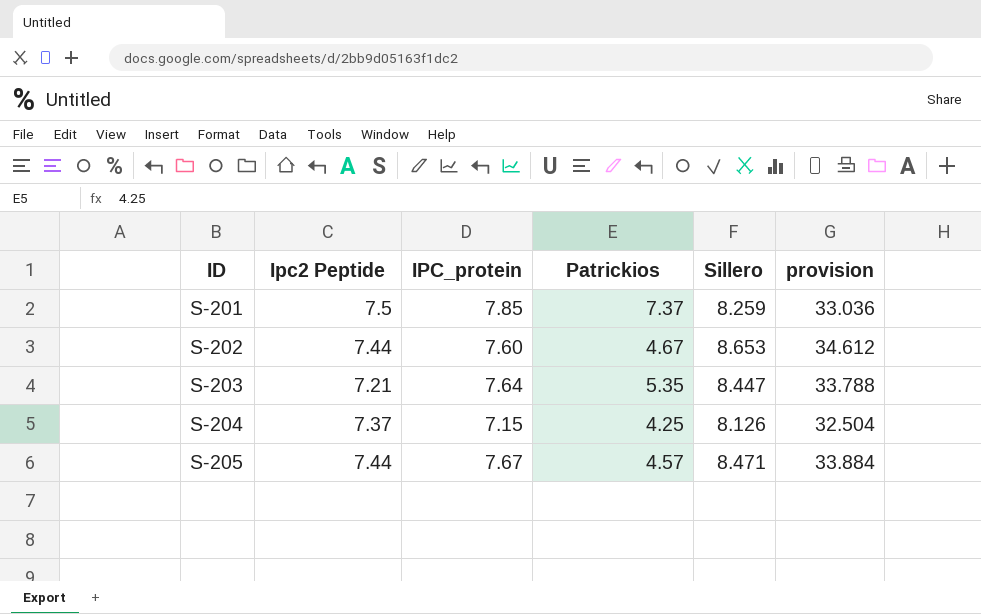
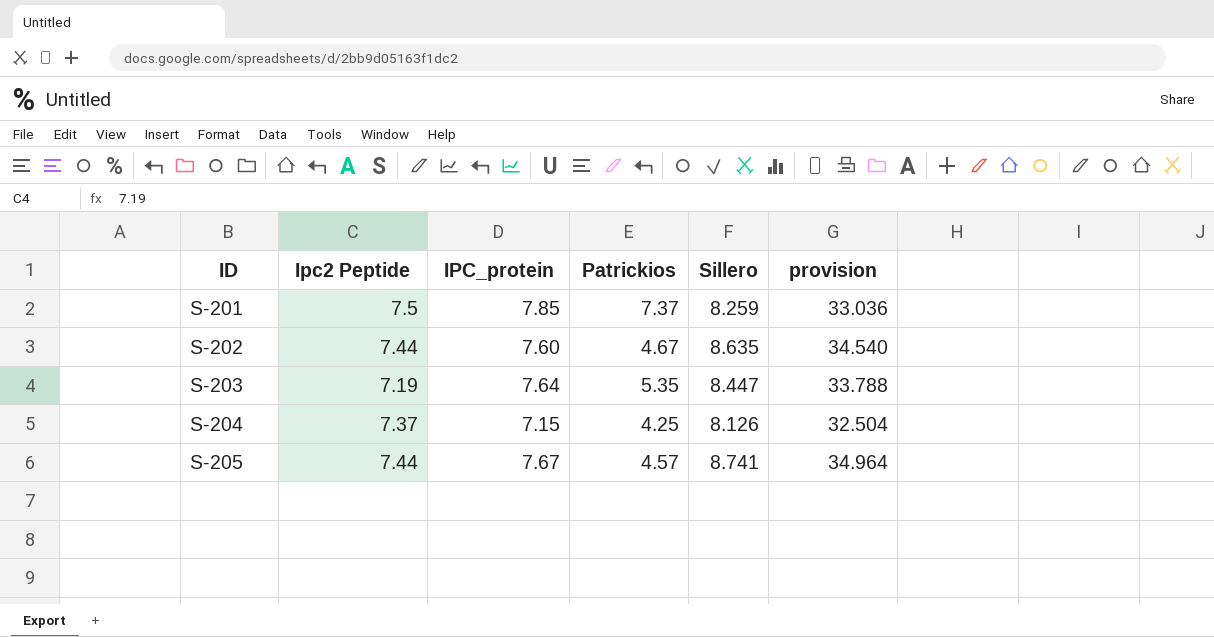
S-202 | Sillero: 8.653 -> 8.635
S-202 | provision: 34.612 -> 34.540
S-203 | Ipc2 Peptide: 7.21 -> 7.19
S-205 | Sillero: 8.471 -> 8.741
S-205 | provision: 33.884 -> 34.964

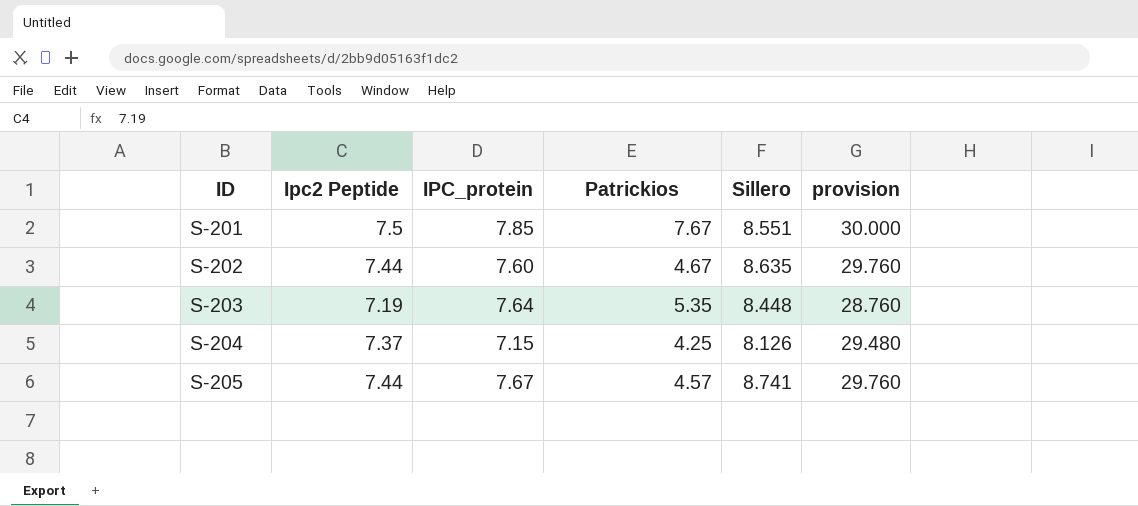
column provision | formula: [Sillero] * 4 -> [Ipc2 Peptide] * 4
S-201 | Patrickios: 7.37 -> 7.67
S-201 | Sillero: 8.259 -> 8.551
S-203 | Sillero: 8.447 -> 8.448

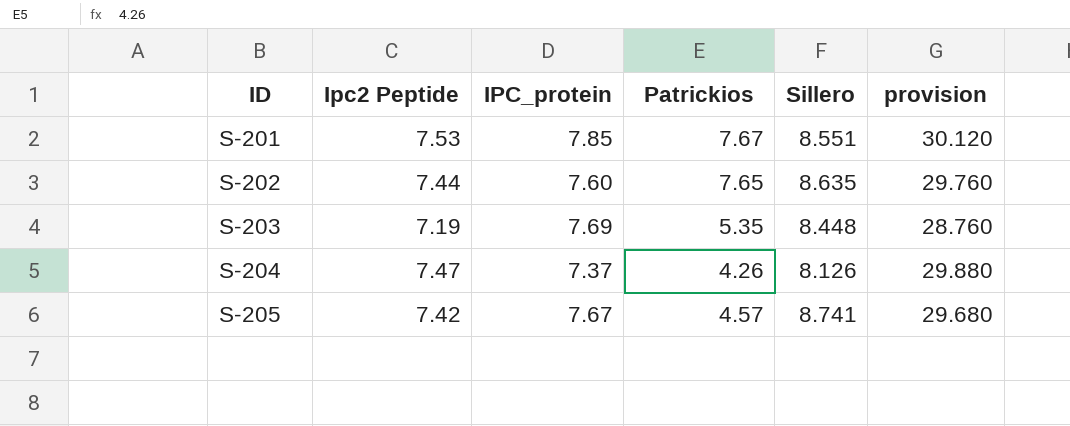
S-201 | Ipc2 Peptide: 7.5 -> 7.53
S-201 | provision: 30.000 -> 30.120
S-202 | Patrickios: 4.67 -> 7.65
S-203 | IPC_protein: 7.64 -> 7.69
S-204 | Ipc2 Peptide: 7.37 -> 7.47
S-204 | IPC_protein: 7.15 -> 7.37
S-204 | Patrickios: 4.25 -> 4.26
S-204 | provision: 29.480 -> 29.880
S-205 | Ipc2 Peptide: 7.44 -> 7.42
S-205 | provision: 29.760 -> 29.680

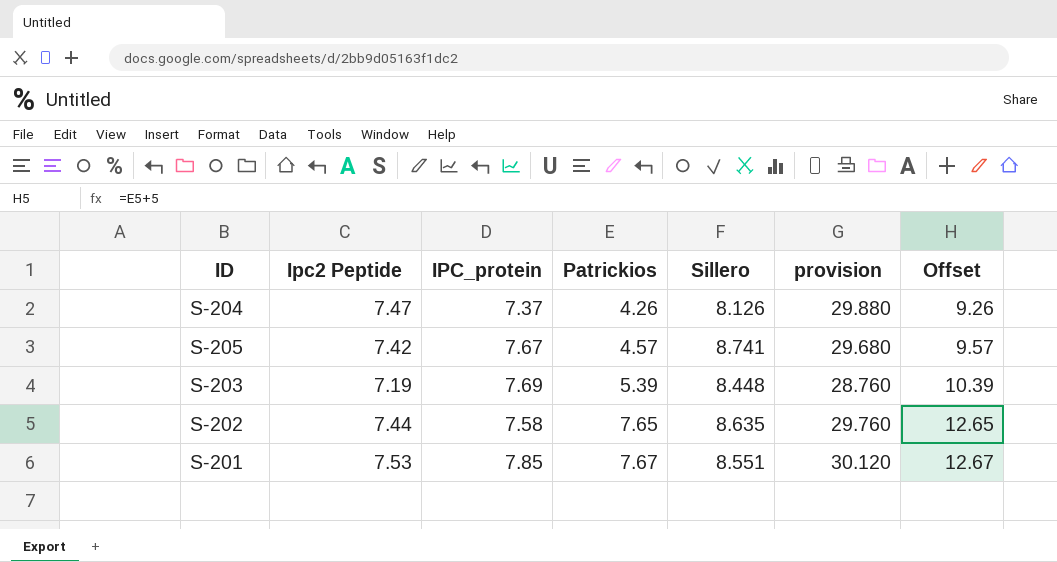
row order: ID ascending -> Patrickios ascending
column Offset | formula: none -> [Patrickios] + 5
S-203 | Patrickios: 5.35 -> 5.39
S-202 | IPC_protein: 7.60 -> 7.58

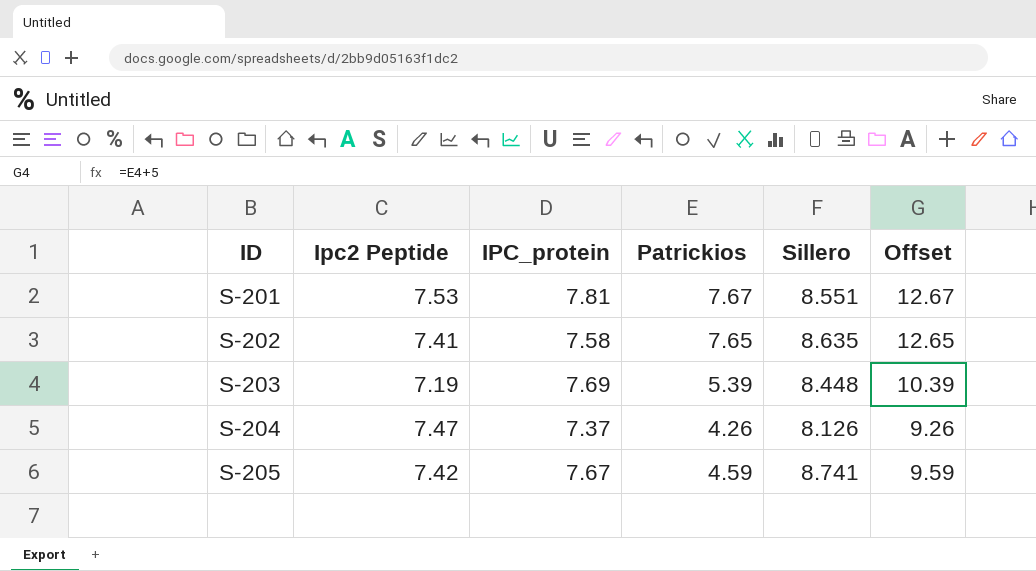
row order: Patrickios ascending -> ID ascending
column provision | formula: [Ipc2 Peptide] * 4 -> none
S-201 | IPC_protein: 7.85 -> 7.81
S-202 | Ipc2 Peptide: 7.44 -> 7.41
S-205 | Patrickios: 4.57 -> 4.59
S-205 | Offset: 9.57 -> 9.59

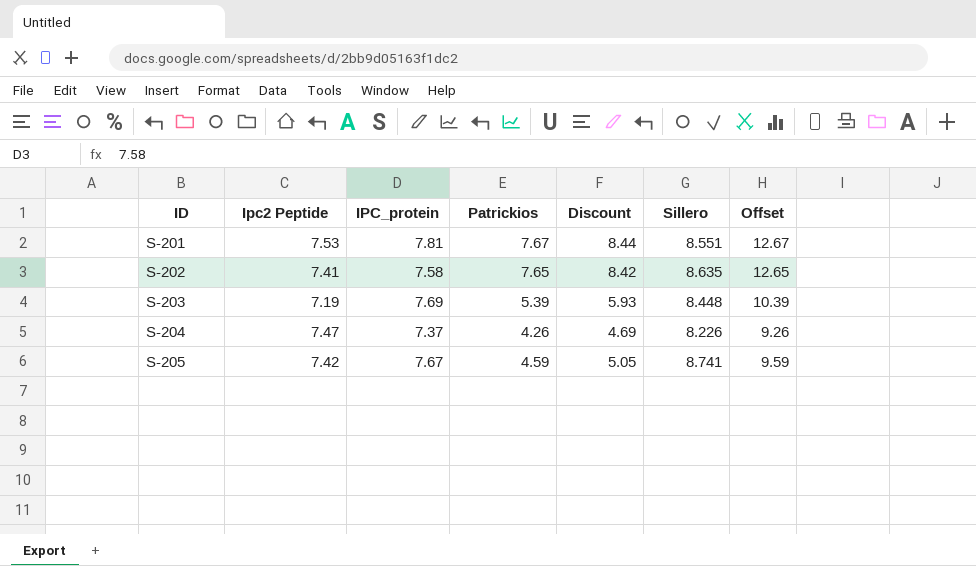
column Discount | formula: none -> [Patrickios] * 1.1
S-204 | Sillero: 8.126 -> 8.226

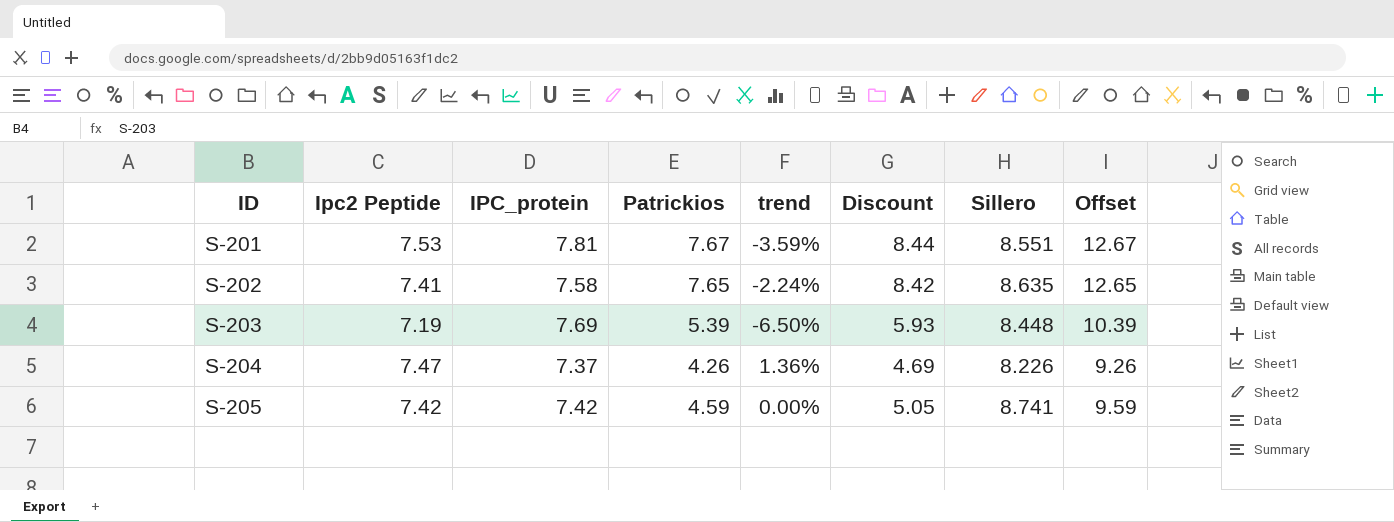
column trend | formula: none -> ([Ipc2 Peptide] - [IPC_protein]) / [IPC_protein]
S-205 | IPC_protein: 7.67 -> 7.42

